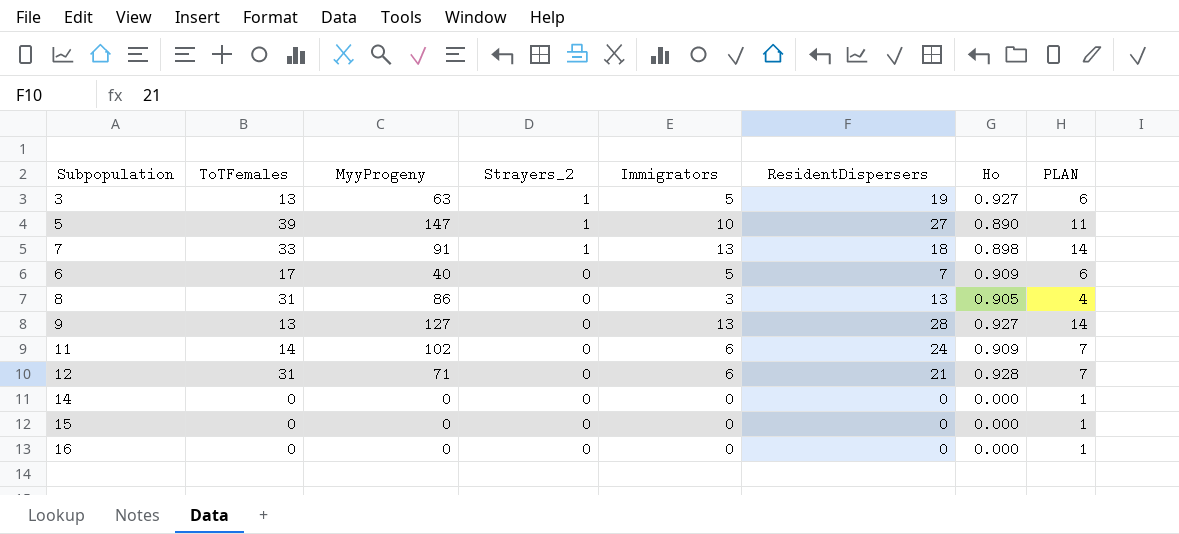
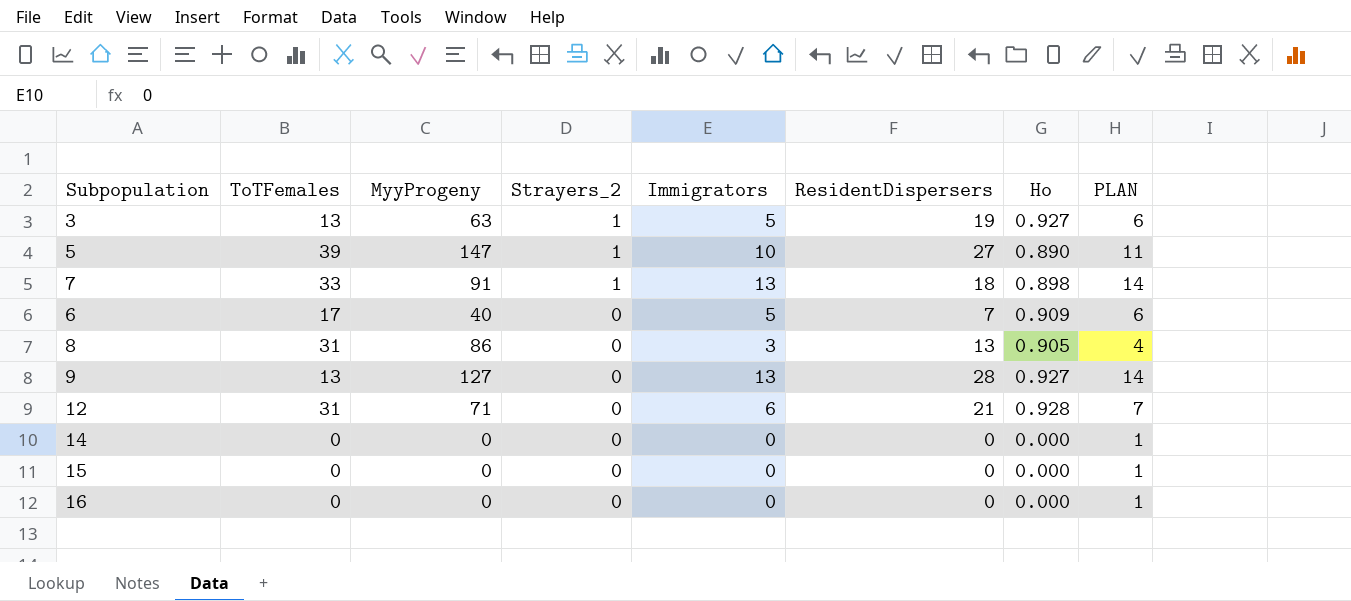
row 11: 14 | 102 | 0 | 6 | 24 | 0.909 | 7 -> none

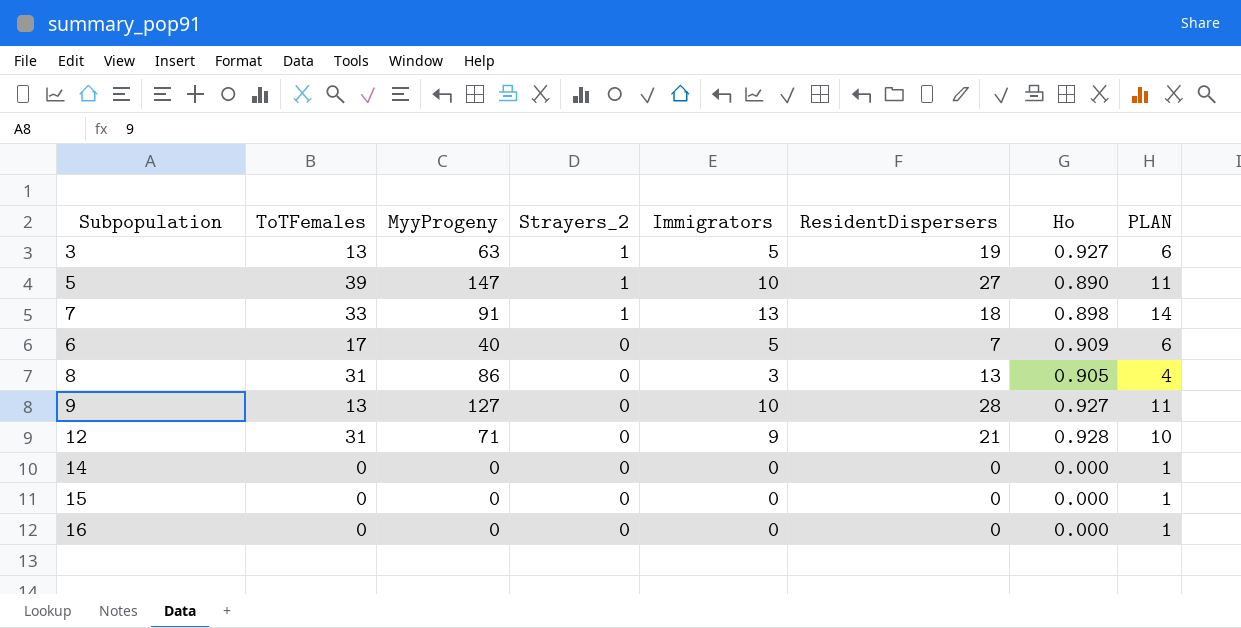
9 | Immigrators: 13 -> 10
9 | PLAN: 14 -> 11
12 | Immigrators: 6 -> 9
12 | PLAN: 7 -> 10

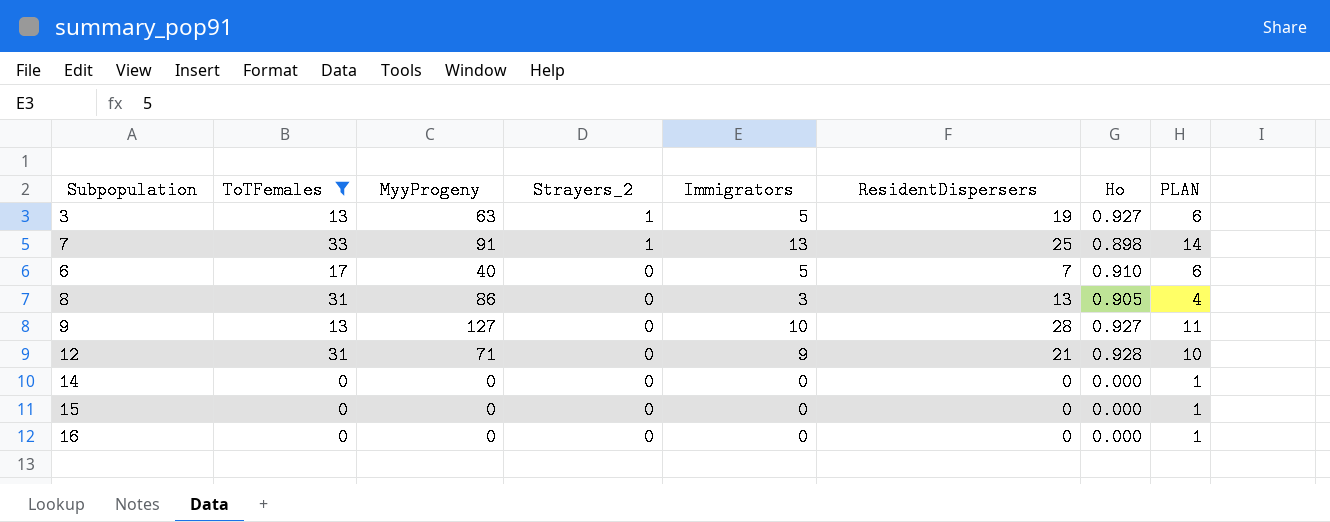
filter: none -> ToTFemales != 39
7 | ResidentDispersers: 18 -> 25
6 | Ho: 0.909 -> 0.910

